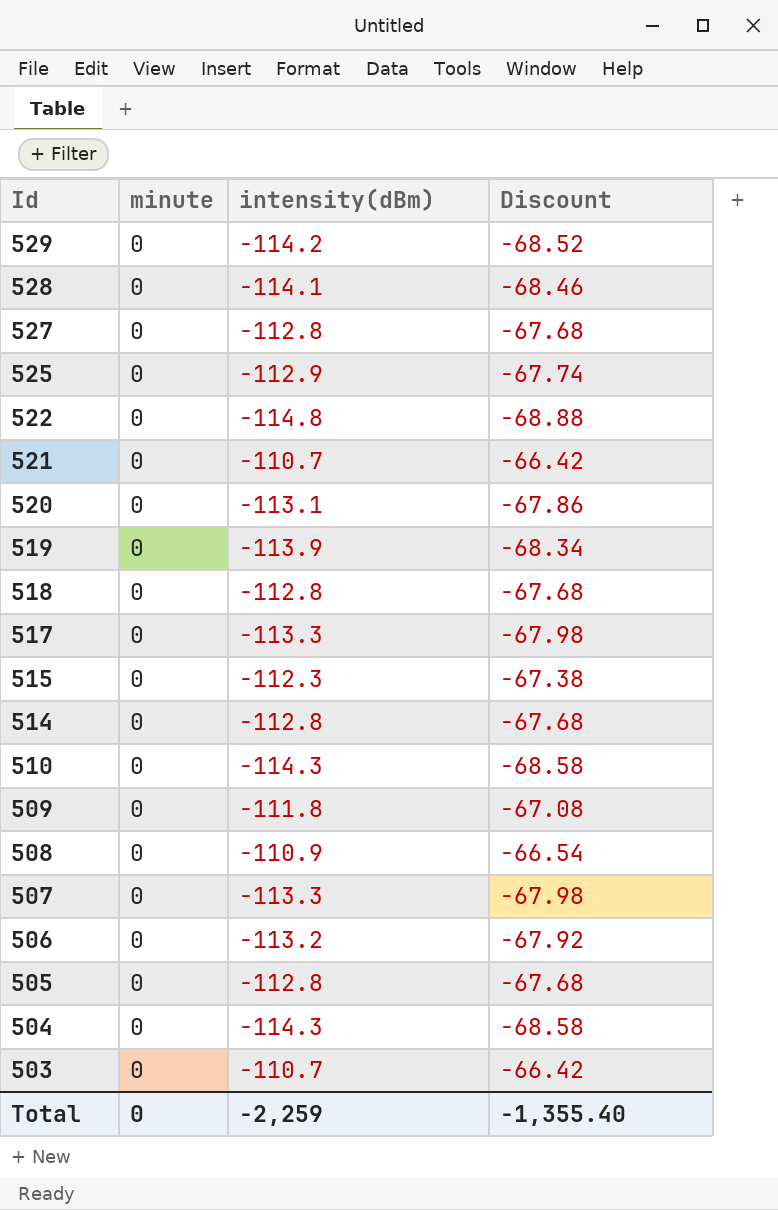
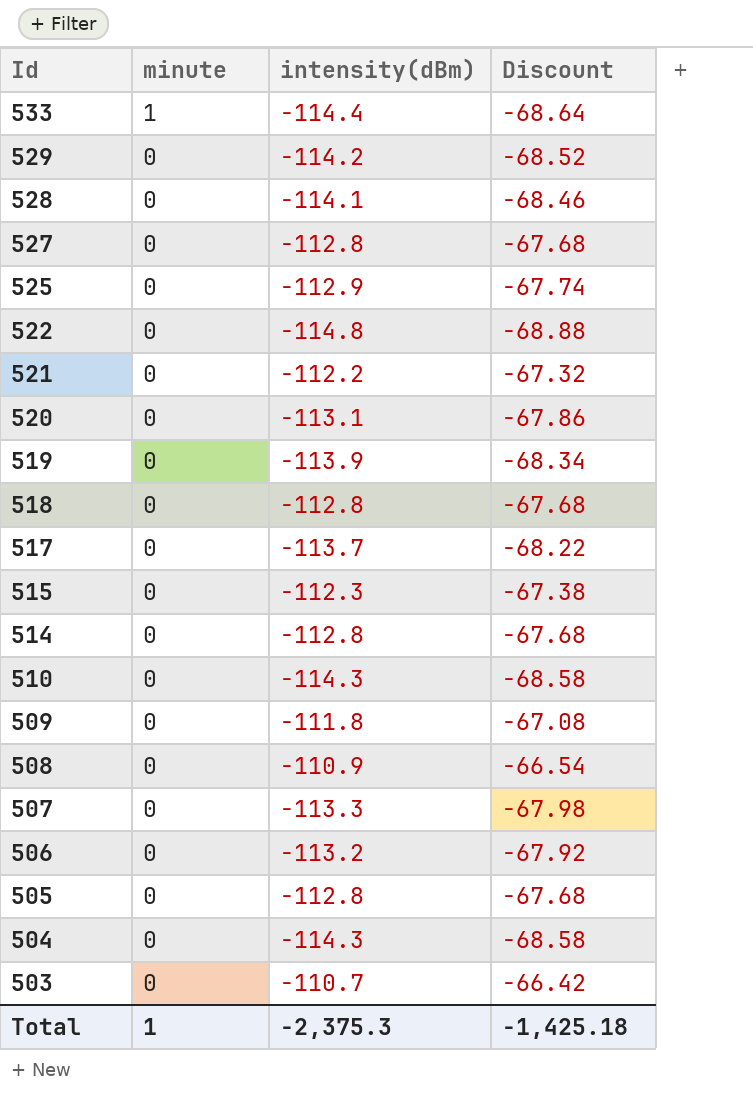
row 533: none -> 1 | -114.4 | -68.64
521 | intensity(dBm): -110.7 -> -112.2
521 | Discount: -66.42 -> -67.32
517 | intensity(dBm): -113.3 -> -113.7
517 | Discount: -67.98 -> -68.22
Total | minute: 0 -> 1
Total | intensity(dBm): -2,259 -> -2,375.3
Total | Discount: -1,355.40 -> -1,425.18

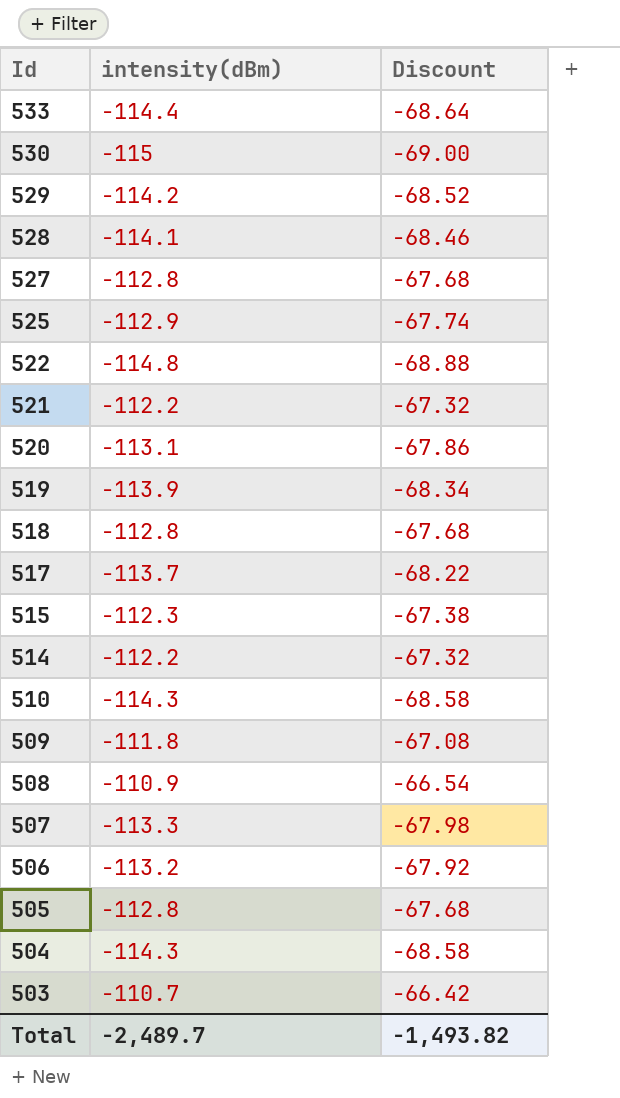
column minute | position: 2 -> none
row 530: none -> -115 | -69.00
514 | intensity(dBm): -112.8 -> -112.2
514 | Discount: -67.68 -> -67.32
Total | intensity(dBm): -2,375.3 -> -2,489.7
Total | Discount: -1,425.18 -> -1,493.82

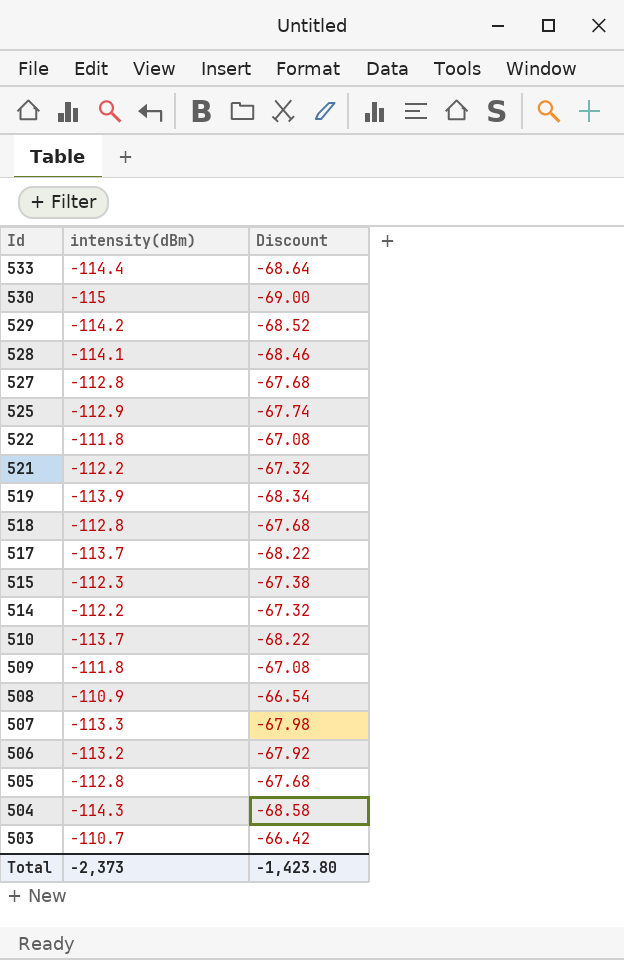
row 520: -113.1 | -67.86 -> none
522 | intensity(dBm): -114.8 -> -111.8
522 | Discount: -68.88 -> -67.08
510 | intensity(dBm): -114.3 -> -113.7
510 | Discount: -68.58 -> -68.22
Total | intensity(dBm): -2,489.7 -> -2,373
Total | Discount: -1,493.82 -> -1,423.80

